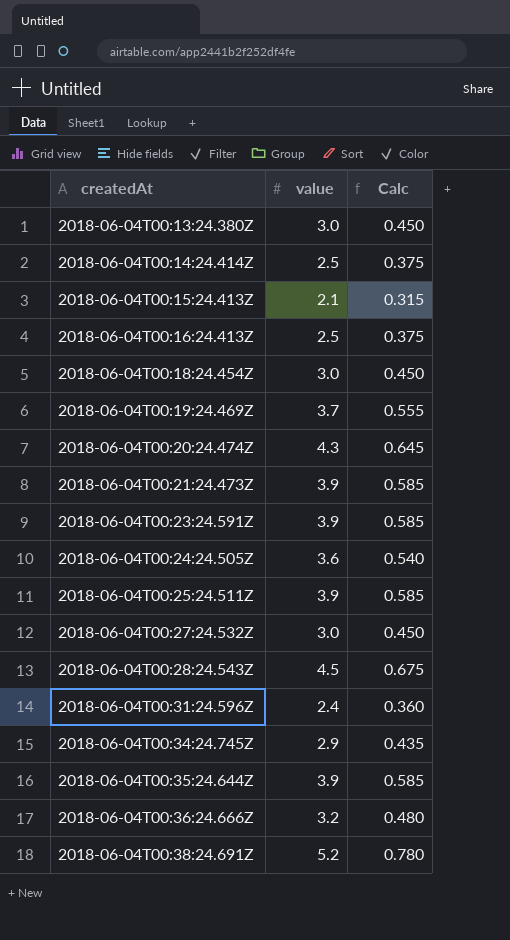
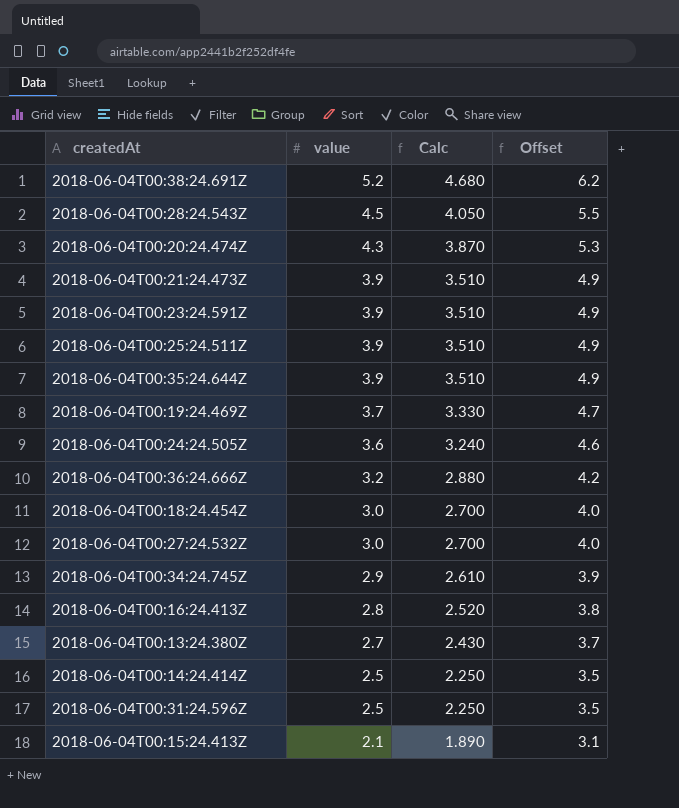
row order: createdAt ascending -> value descending
column Calc | formula: [value] * 0.15 -> [value] * 0.9
column Offset | formula: none -> [value] + 1
2018-06-04T00:16:24.413Z | value: 2.5 -> 2.8
2018-06-04T00:13:24.380Z | value: 3.0 -> 2.7
2018-06-04T00:31:24.596Z | value: 2.4 -> 2.5

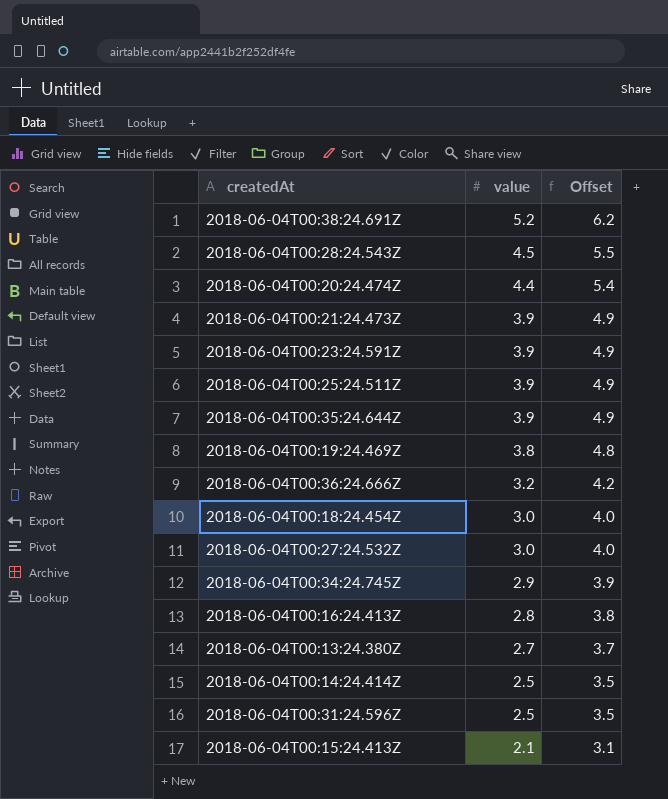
column Calc | formula: [value] * 0.9 -> none
row 2018-06-04T00:24:24.505Z: 3.6 | 3.240 | 4.6 -> none
2018-06-04T00:20:24.474Z | value: 4.3 -> 4.4
2018-06-04T00:20:24.474Z | Offset: 5.3 -> 5.4
2018-06-04T00:19:24.469Z | value: 3.7 -> 3.8
2018-06-04T00:19:24.469Z | Offset: 4.7 -> 4.8

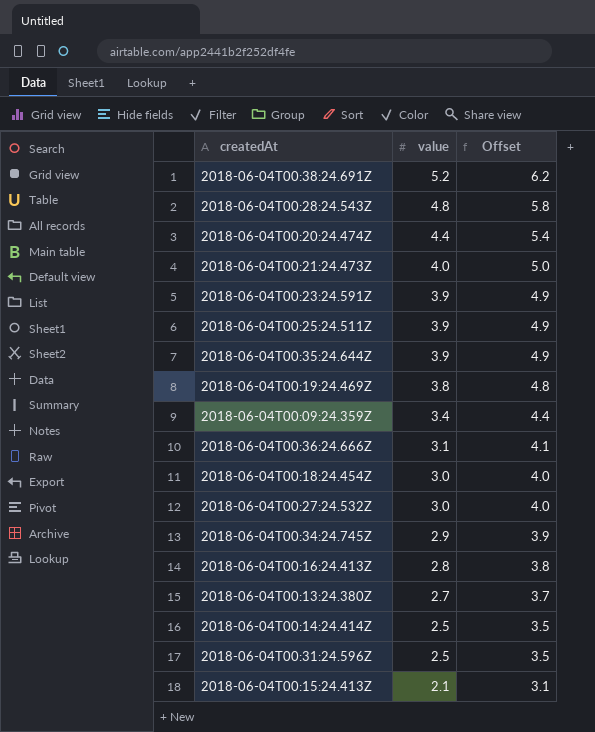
2018-06-04T00:28:24.543Z | value: 4.5 -> 4.8
2018-06-04T00:28:24.543Z | Offset: 5.5 -> 5.8
2018-06-04T00:21:24.473Z | value: 3.9 -> 4.0
2018-06-04T00:21:24.473Z | Offset: 4.9 -> 5.0
row 2018-06-04T00:09:24.359Z: none -> 3.4 | 4.4
2018-06-04T00:36:24.666Z | value: 3.2 -> 3.1
2018-06-04T00:36:24.666Z | Offset: 4.2 -> 4.1

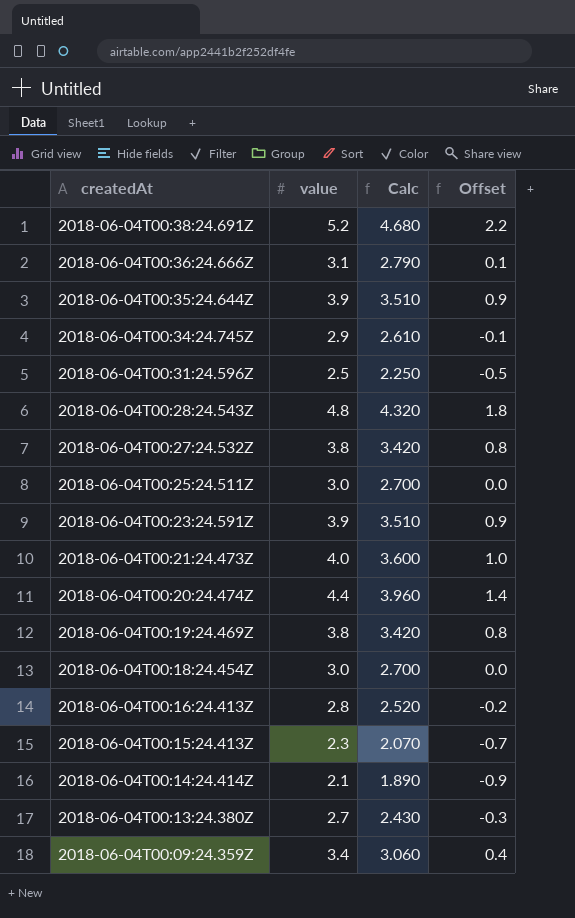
row order: value descending -> createdAt descending
column Calc | formula: none -> [value] * 0.9
column Offset | formula: [value] + 1 -> [value] - 3
2018-06-04T00:27:24.532Z | value: 3.0 -> 3.8
2018-06-04T00:25:24.511Z | value: 3.9 -> 3.0
2018-06-04T00:15:24.413Z | value: 2.1 -> 2.3
2018-06-04T00:14:24.414Z | value: 2.5 -> 2.1

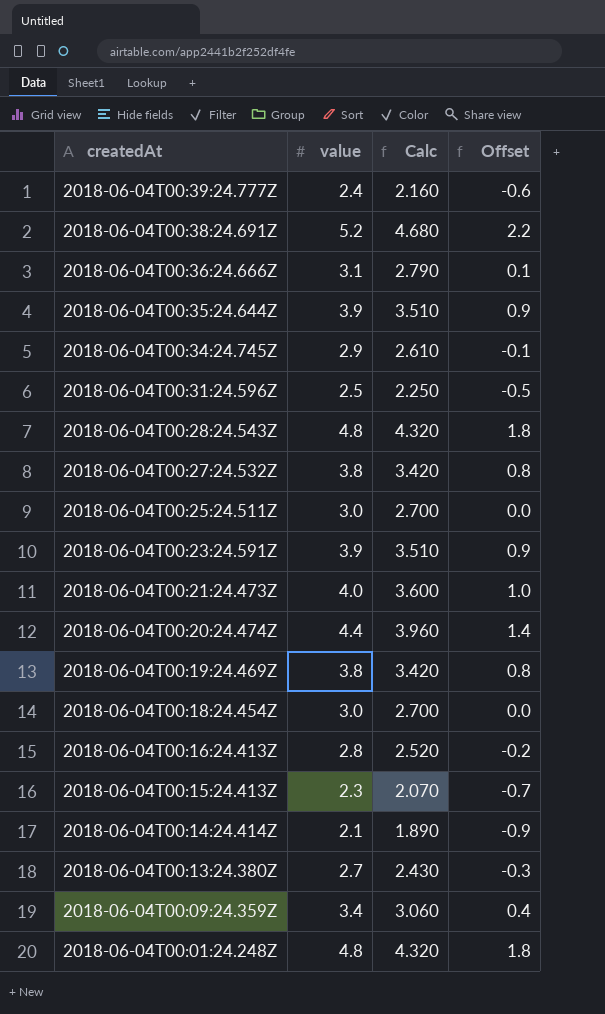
row 2018-06-04T00:39:24.777Z: none -> 2.4 | 2.160 | -0.6
row 2018-06-04T00:01:24.248Z: none -> 4.8 | 4.320 | 1.8

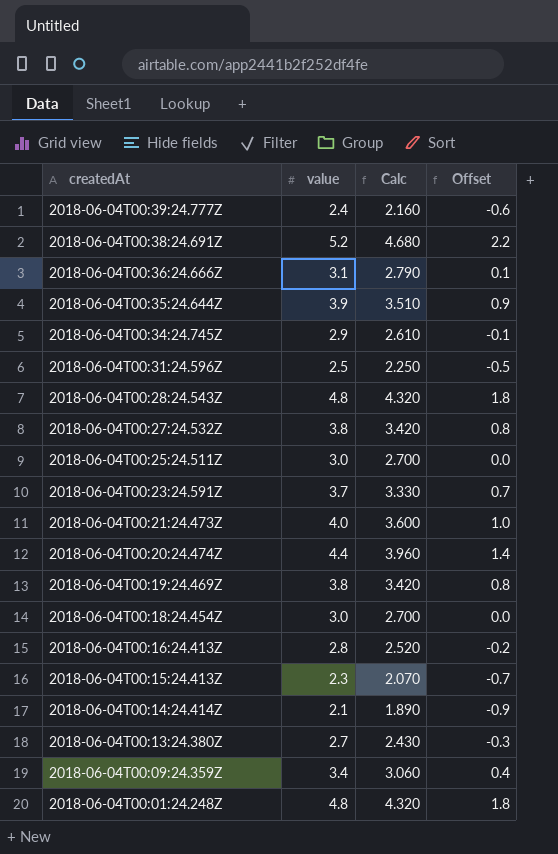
2018-06-04T00:23:24.591Z | value: 3.9 -> 3.7
2018-06-04T00:23:24.591Z | Calc: 3.510 -> 3.330
2018-06-04T00:23:24.591Z | Offset: 0.9 -> 0.7

